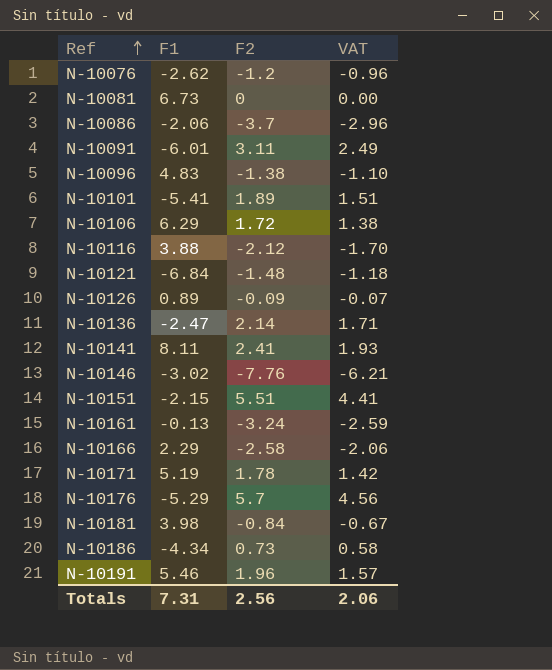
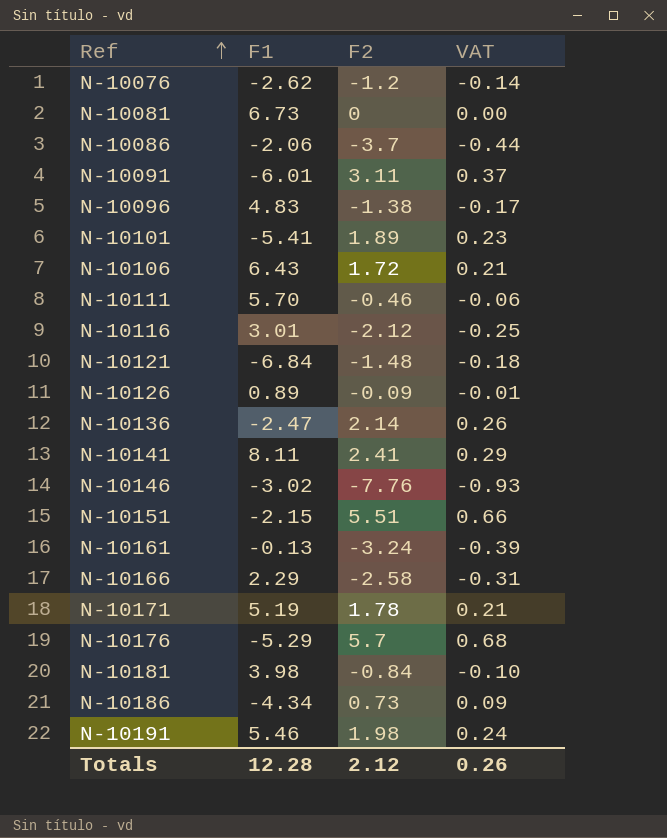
column VAT | formula: [F2] * 0.8 -> [F2] * 0.12
N-10106 | F1: 6.29 -> 6.43
row N-10111: none -> 5.70 | -0.46 | -0.06
N-10116 | F1: 3.88 -> 3.01
N-10191 | F2: 1.96 -> 1.98
Totals | F1: 7.31 -> 12.28
Totals | F2: 2.56 -> 2.12
Totals | VAT: 2.06 -> 0.26

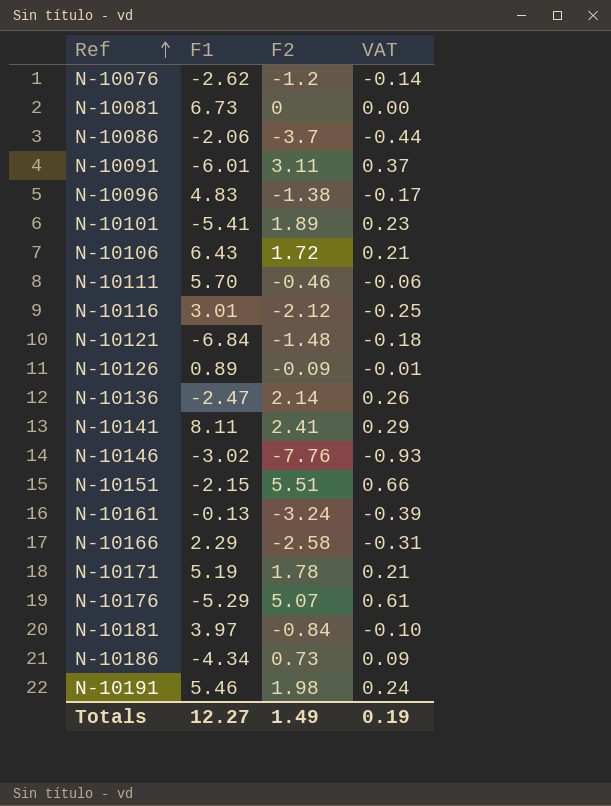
N-10176 | F2: 5.7 -> 5.07
N-10176 | VAT: 0.68 -> 0.61
N-10181 | F1: 3.98 -> 3.97
Totals | F1: 12.28 -> 12.27
Totals | F2: 2.12 -> 1.49
Totals | VAT: 0.26 -> 0.19

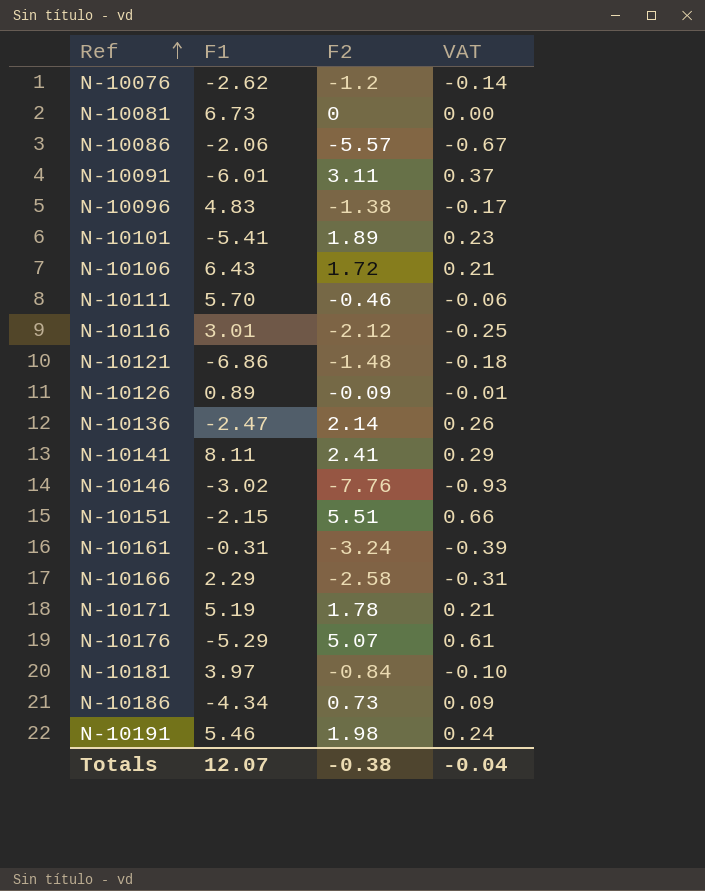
N-10086 | F2: -3.7 -> -5.57
N-10086 | VAT: -0.44 -> -0.67
N-10121 | F1: -6.84 -> -6.86
N-10161 | F1: -0.13 -> -0.31
Totals | F1: 12.27 -> 12.07
Totals | F2: 1.49 -> -0.38
Totals | VAT: 0.19 -> -0.04

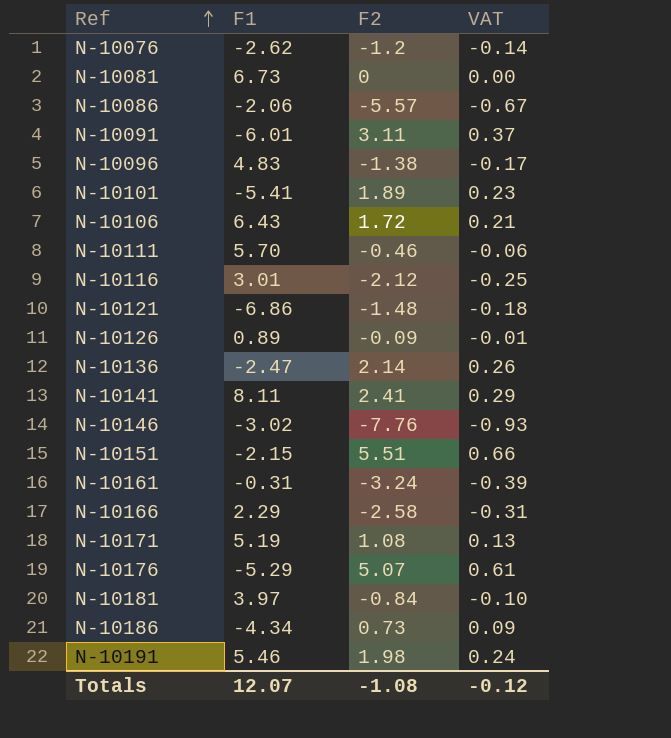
N-10171 | F2: 1.78 -> 1.08
N-10171 | VAT: 0.21 -> 0.13
Totals | F2: -0.38 -> -1.08
Totals | VAT: -0.04 -> -0.12

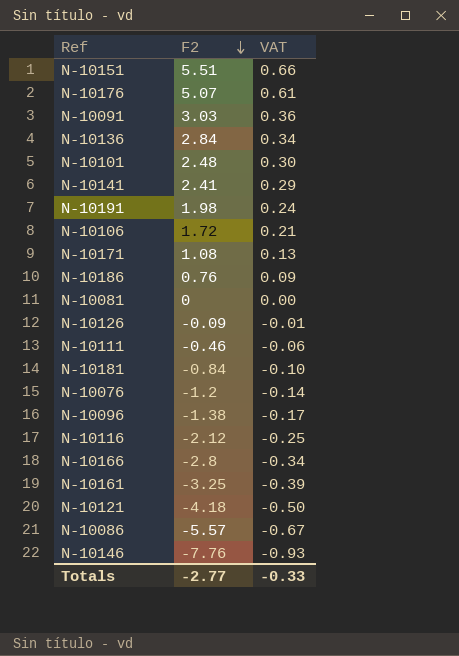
row order: Ref ascending -> F2 descending
column F1 | position: 2 -> none
N-10091 | F2: 3.11 -> 3.03
N-10091 | VAT: 0.37 -> 0.36
N-10136 | F2: 2.14 -> 2.84
N-10136 | VAT: 0.26 -> 0.34
N-10101 | F2: 1.89 -> 2.48
N-10101 | VAT: 0.23 -> 0.30
N-10186 | F2: 0.73 -> 0.76
N-10166 | F2: -2.58 -> -2.8
N-10166 | VAT: -0.31 -> -0.34
N-10161 | F2: -3.24 -> -3.25
N-10121 | F2: -1.48 -> -4.18
N-10121 | VAT: -0.18 -> -0.50
Totals | F2: -1.08 -> -2.77
Totals | VAT: -0.12 -> -0.33

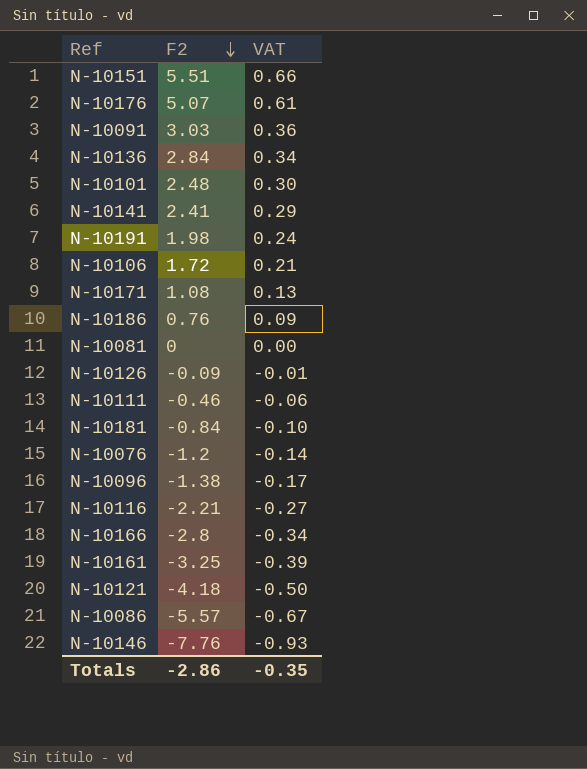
N-10116 | F2: -2.12 -> -2.21
N-10116 | VAT: -0.25 -> -0.27
Totals | F2: -2.77 -> -2.86
Totals | VAT: -0.33 -> -0.35

